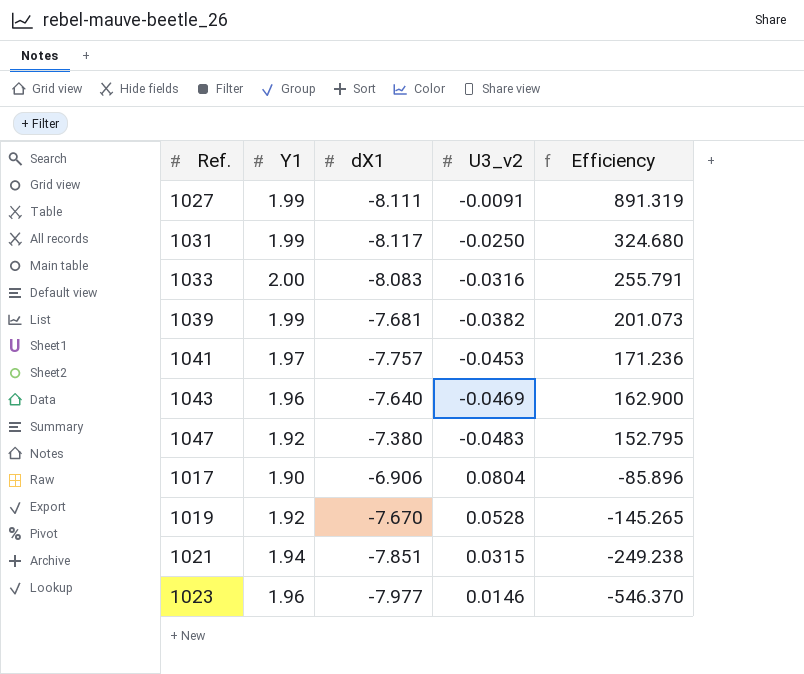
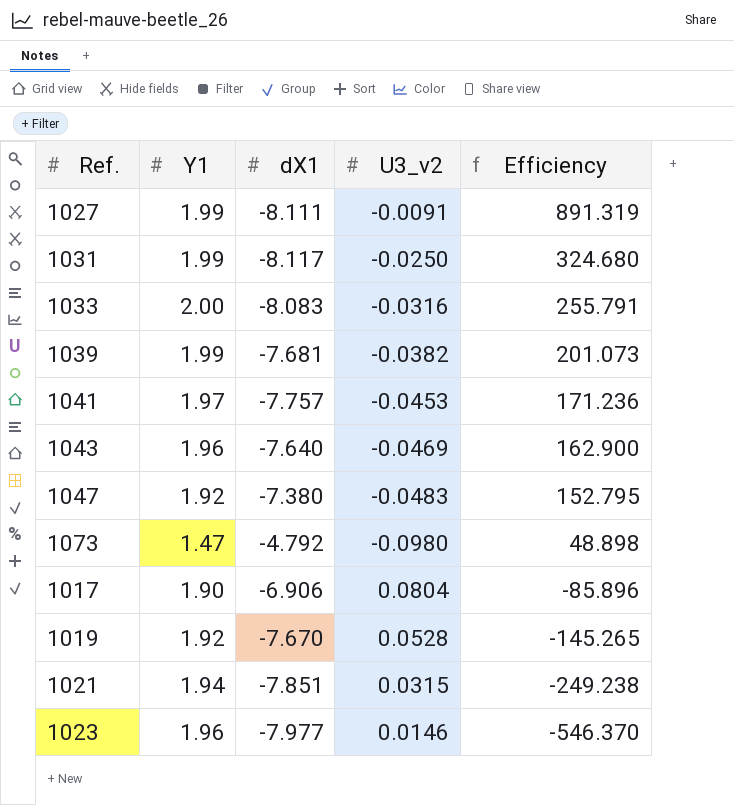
row 1073: none -> 1.47 | -4.792 | -0.0980 | 48.898

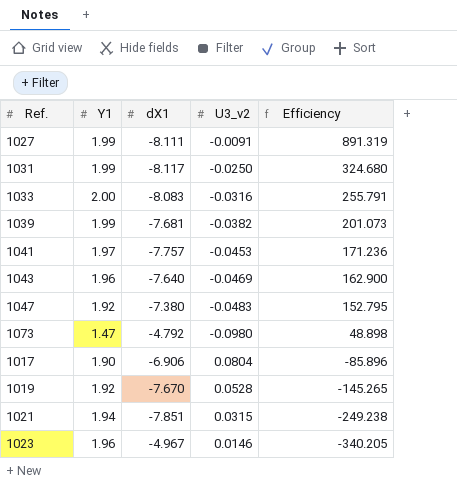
1023 | dX1: -7.977 -> -4.967
1023 | Efficiency: -546.370 -> -340.205

